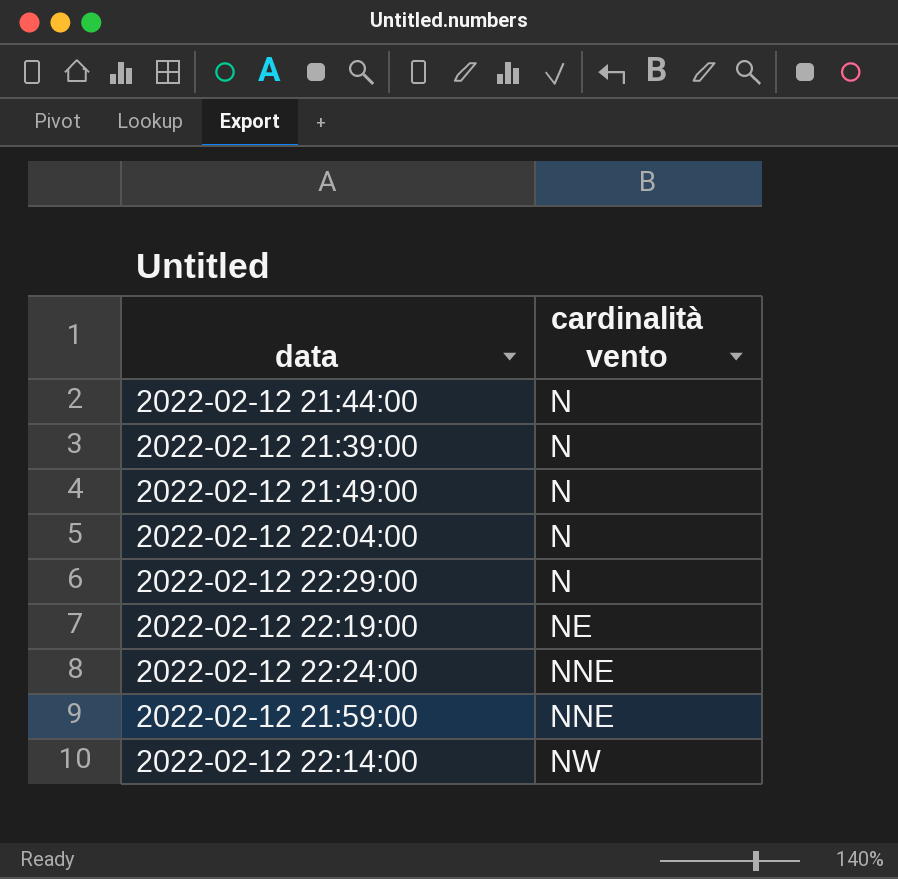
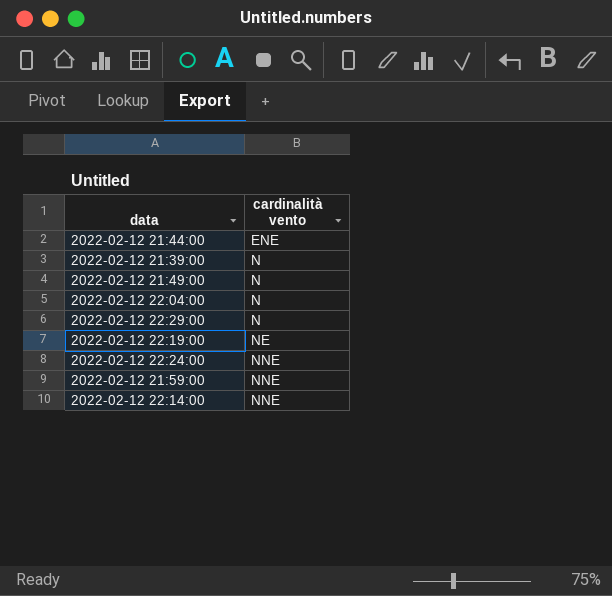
2022-02-12 21:44:00 | cardinalità vento: N -> ENE
2022-02-12 22:14:00 | cardinalità vento: NW -> NNE

